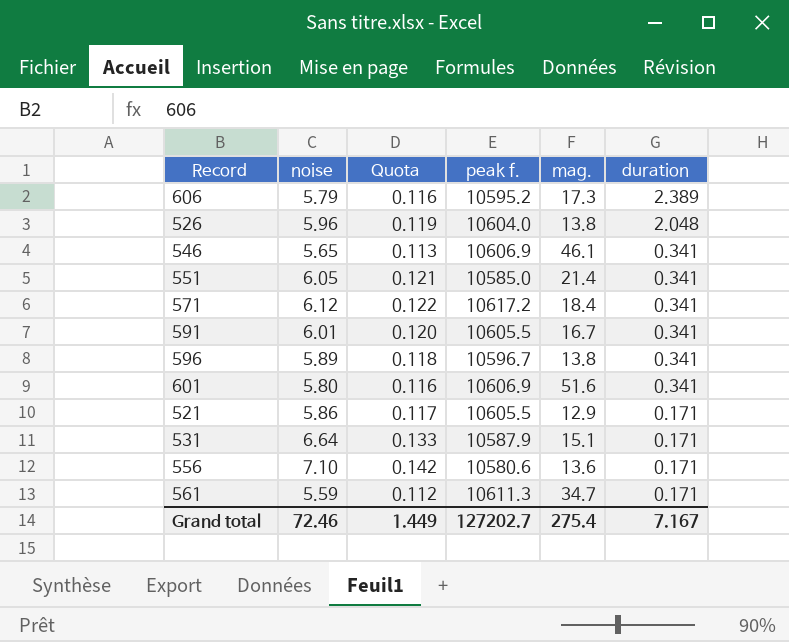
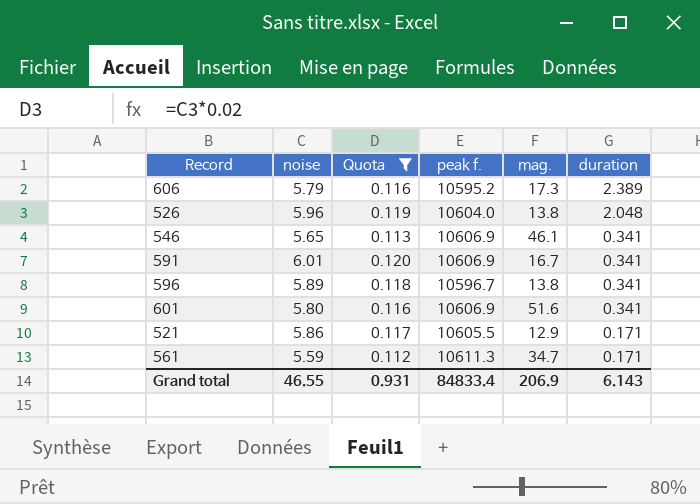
filter: none -> Quota <= 0.120
591 | peak f.: 10605.5 -> 10606.9
Grand total | noise: 72.46 -> 46.55
Grand total | Quota: 1.449 -> 0.931
Grand total | peak f.: 127202.7 -> 84833.4
Grand total | mag.: 275.4 -> 206.9
Grand total | duration: 7.167 -> 6.143

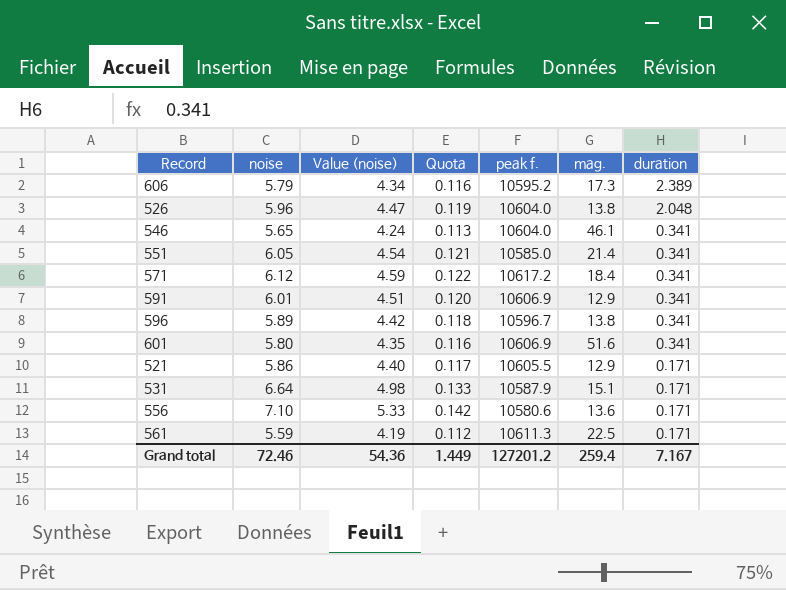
filter: Quota <= 0.120 -> none
column Value (noise) | formula: none -> [noise] * 0.75
546 | peak f.: 10606.9 -> 10604.0
591 | mag.: 16.7 -> 12.9
561 | mag.: 34.7 -> 22.5
Grand total | noise: 46.55 -> 72.46
Grand total | Quota: 0.931 -> 1.449
Grand total | peak f.: 84833.4 -> 127201.2
Grand total | mag.: 206.9 -> 259.4
Grand total | duration: 6.143 -> 7.167

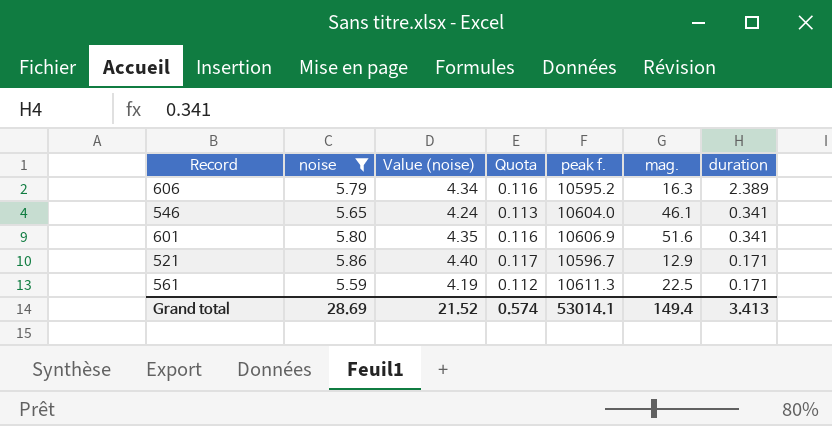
filter: none -> noise <= 5.86
606 | mag.: 17.3 -> 16.3
521 | peak f.: 10605.5 -> 10596.7
Grand total | noise: 72.46 -> 28.69
Grand total | Value (noise): 54.36 -> 21.52
Grand total | Quota: 1.449 -> 0.574
Grand total | peak f.: 127201.2 -> 53014.1
Grand total | mag.: 259.4 -> 149.4
Grand total | duration: 7.167 -> 3.413

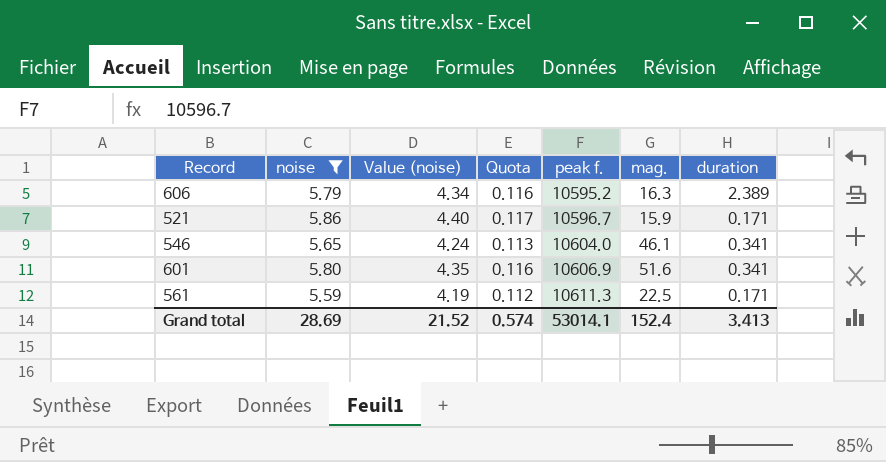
row order: duration descending -> peak f. ascending
521 | mag.: 12.9 -> 15.9
Grand total | mag.: 149.4 -> 152.4

